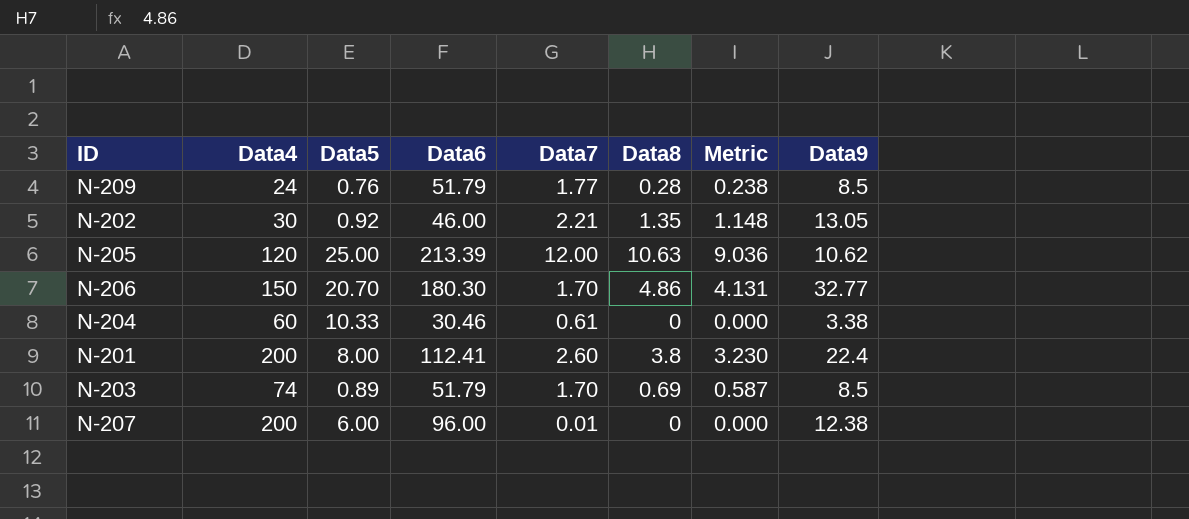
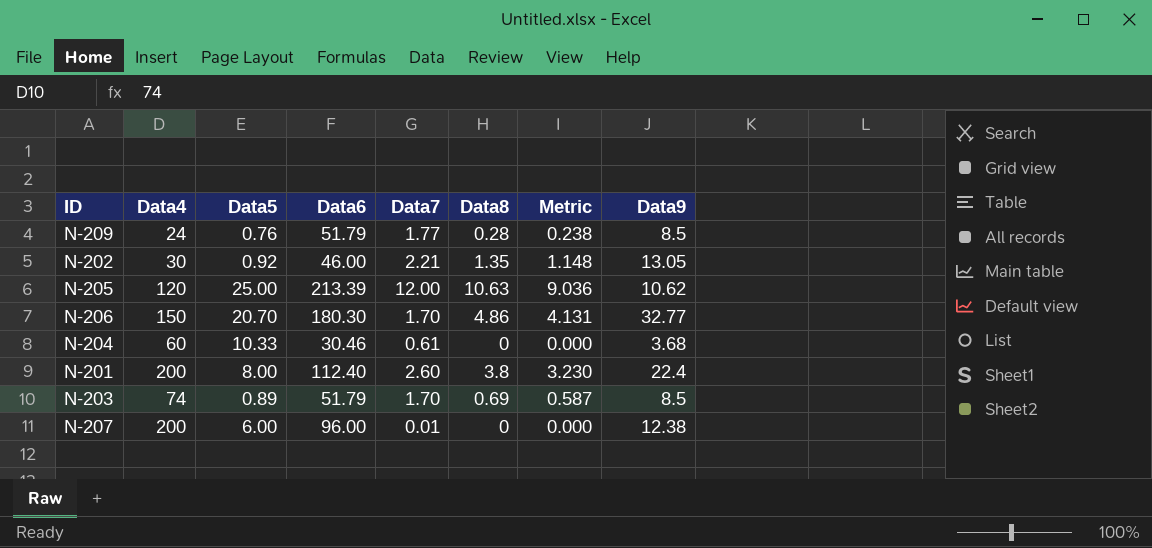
N-204 | Data9: 3.38 -> 3.68
N-201 | Data6: 112.41 -> 112.40

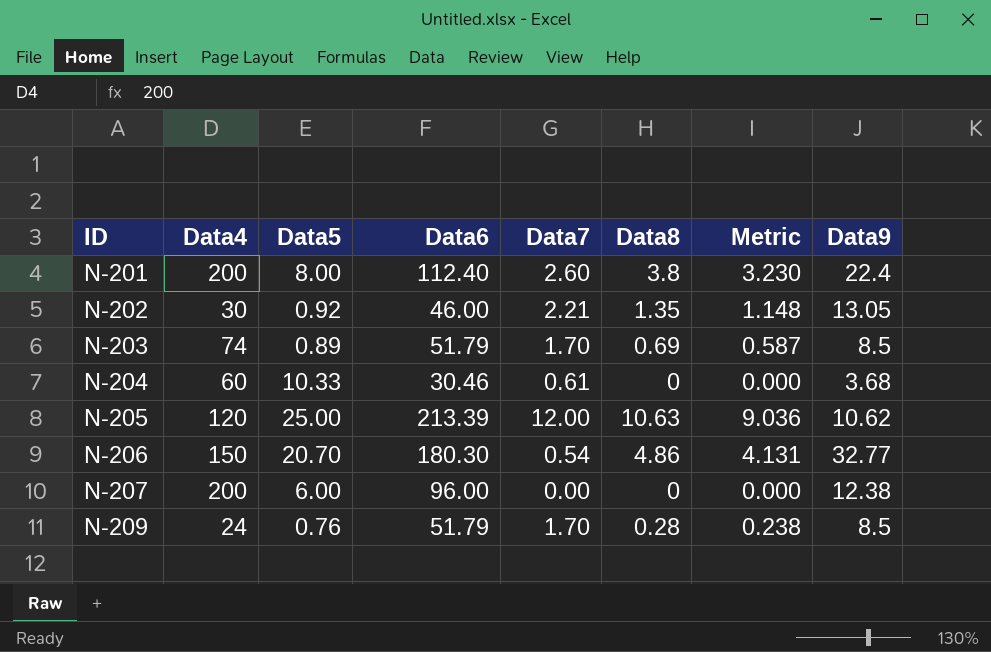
row order: none -> ID ascending
N-206 | Data7: 1.70 -> 0.54
N-207 | Data7: 0.01 -> 0.00
N-209 | Data7: 1.77 -> 1.70

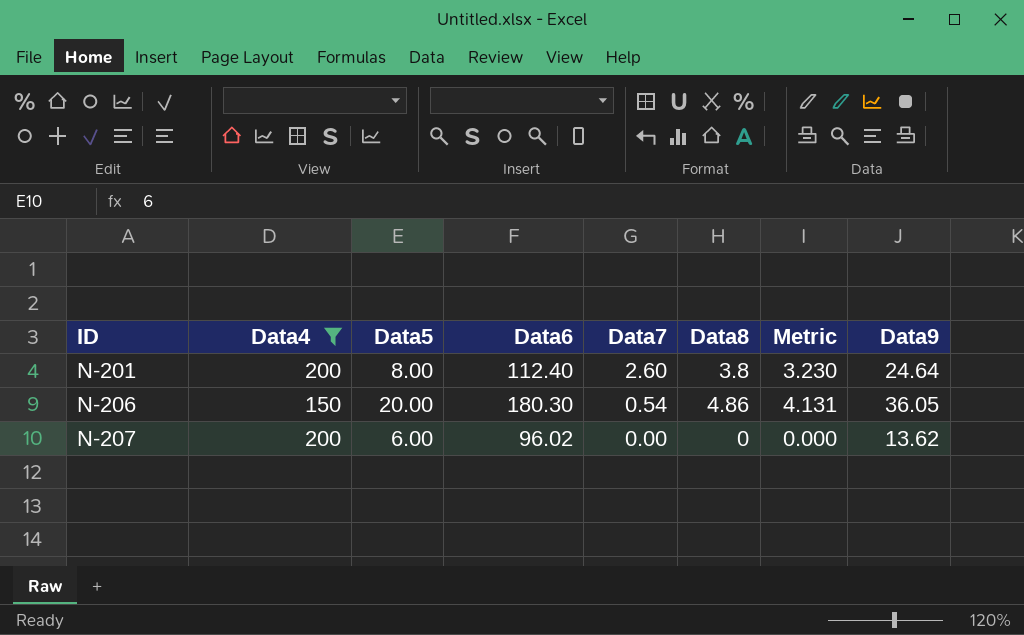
filter: none -> Data4 >= 150
N-201 | Data9: 22.4 -> 24.64
N-206 | Data5: 20.70 -> 20.00
N-206 | Data9: 32.77 -> 36.05
N-207 | Data6: 96.00 -> 96.02
N-207 | Data9: 12.38 -> 13.62

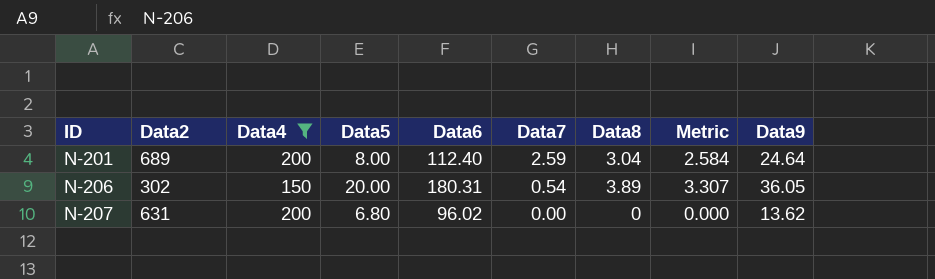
column Data2 | position: none -> 2
N-201 | Data7: 2.60 -> 2.59
N-201 | Data8: 3.8 -> 3.04
N-201 | Metric: 3.230 -> 2.584
N-206 | Data6: 180.30 -> 180.31
N-206 | Data8: 4.86 -> 3.89
N-206 | Metric: 4.131 -> 3.307
N-207 | Data5: 6.00 -> 6.80

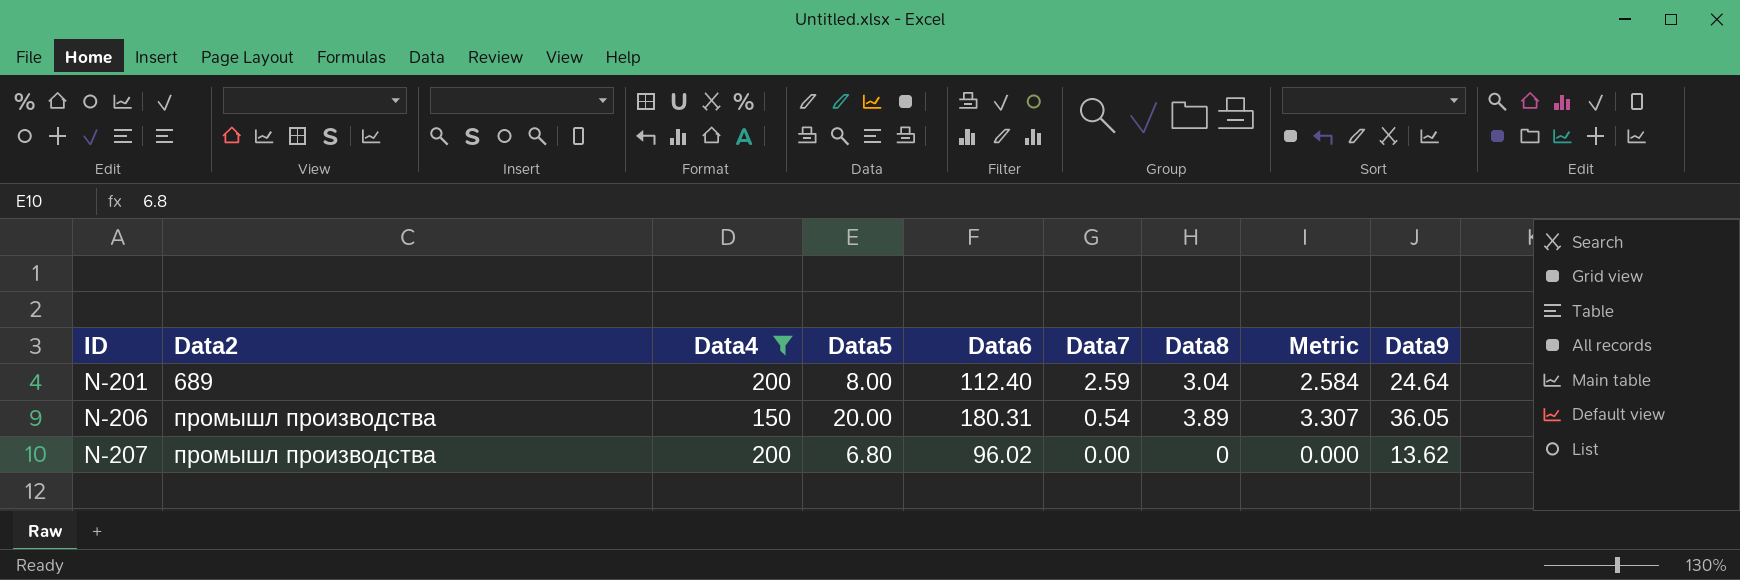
N-206 | Data2: 302 -> промышл производства
N-207 | Data2: 631 -> промышл производства

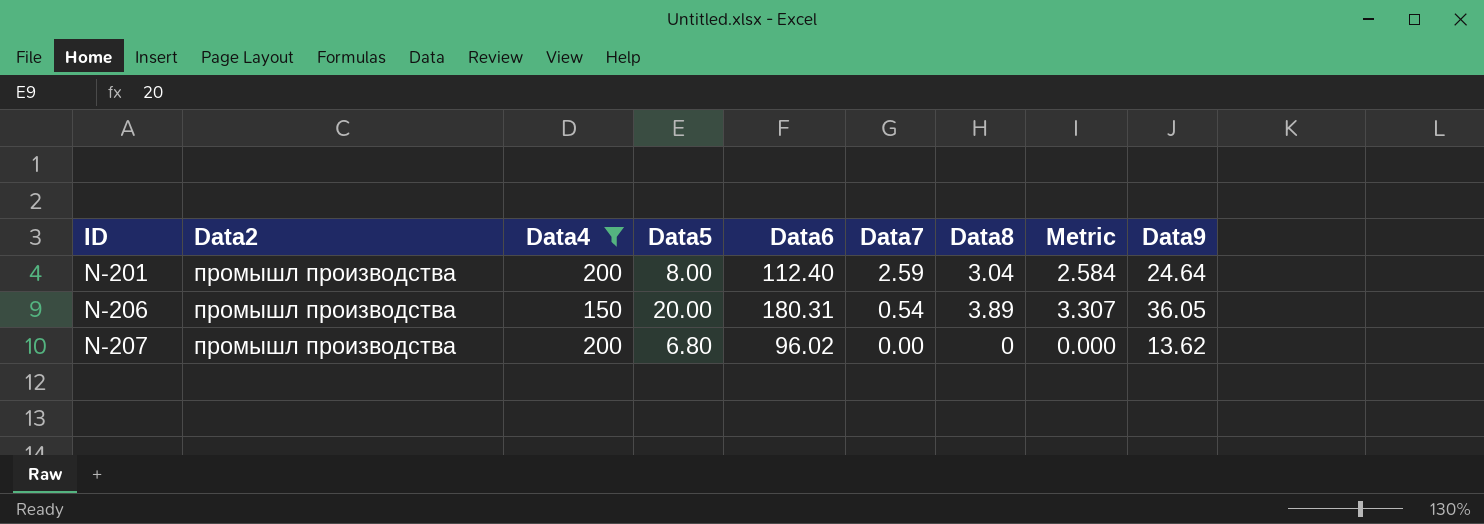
N-201 | Data2: 689 -> промышл производства

